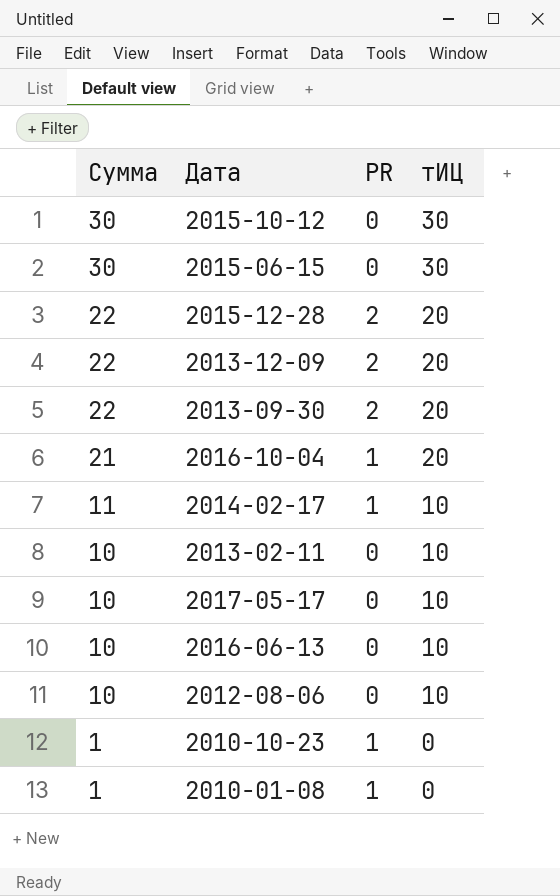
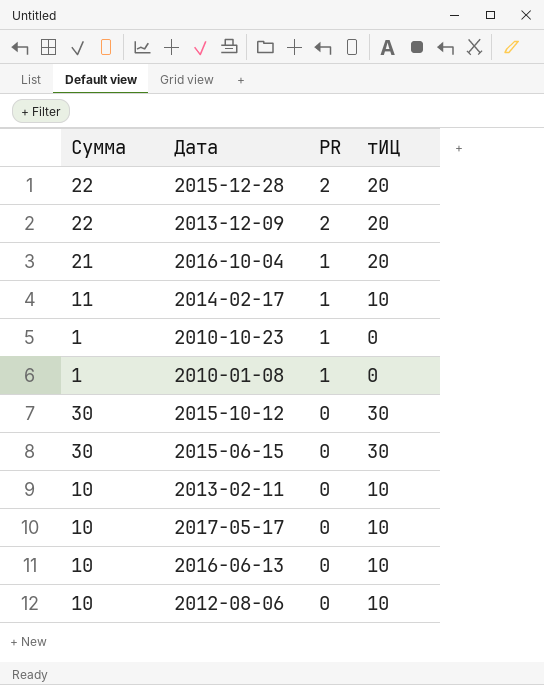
row order: Сумма descending -> PR descending
row 2013-09-30: 22 | 2 | 20 -> none

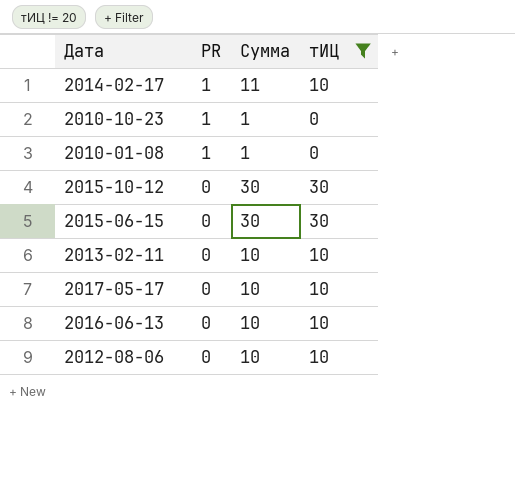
filter: none -> тИЦ != 20
column Сумма | position: 1 -> 3

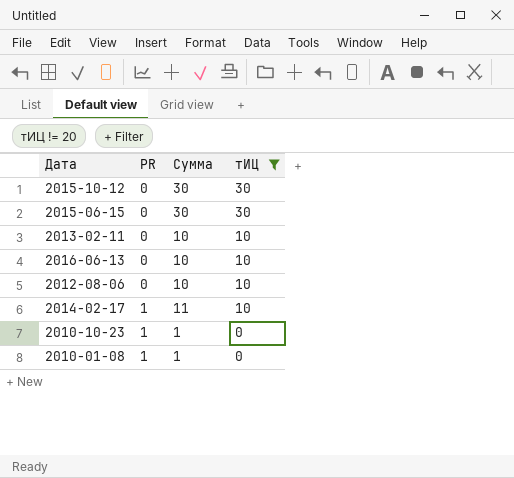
row order: PR descending -> PR ascending
row 2017-05-17: 0 | 10 | 10 -> none

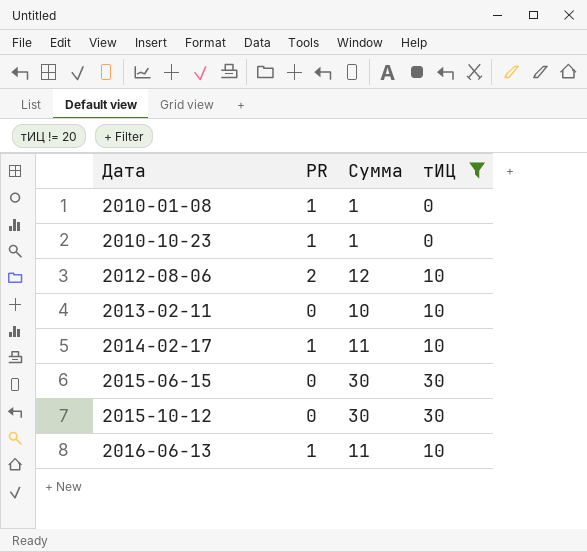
row order: PR ascending -> Дата ascending
2012-08-06 | PR: 0 -> 2
2012-08-06 | Сумма: 10 -> 12
2016-06-13 | PR: 0 -> 1
2016-06-13 | Сумма: 10 -> 11

